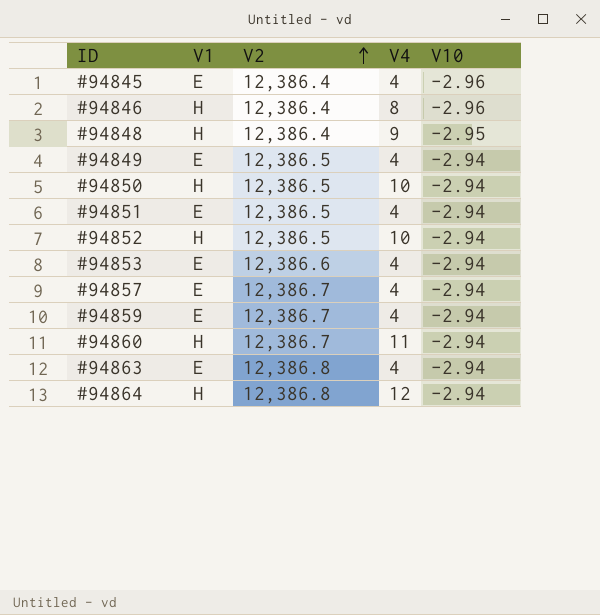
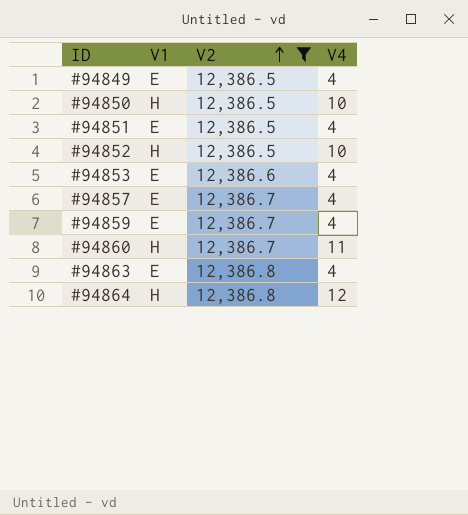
filter: none -> V2 != 12,386.4
column V10 | position: 5 -> none

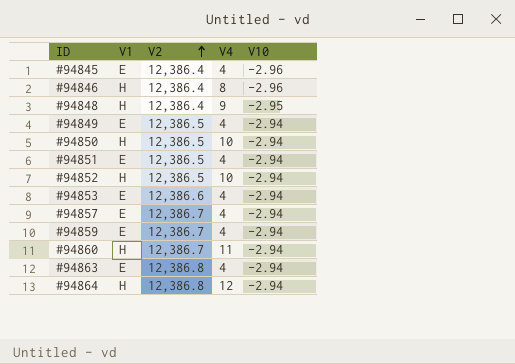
filter: V2 != 12,386.4 -> none
column V10 | position: none -> 5

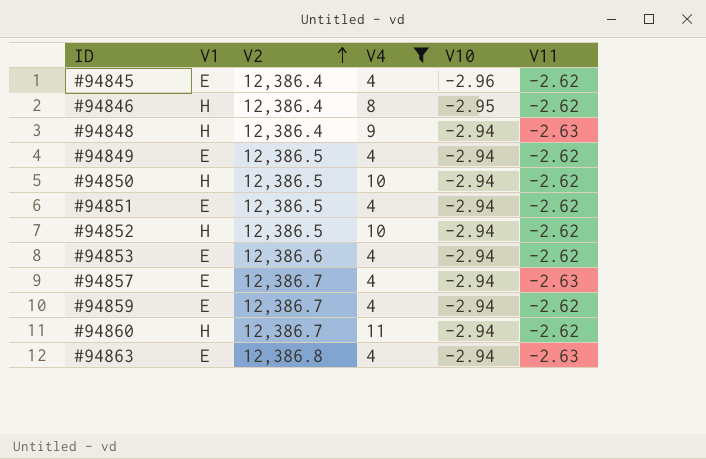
filter: none -> V4 != 12
column V11 | position: none -> 6
#94846 | V10: -2.96 -> -2.95
#94848 | V10: -2.95 -> -2.94

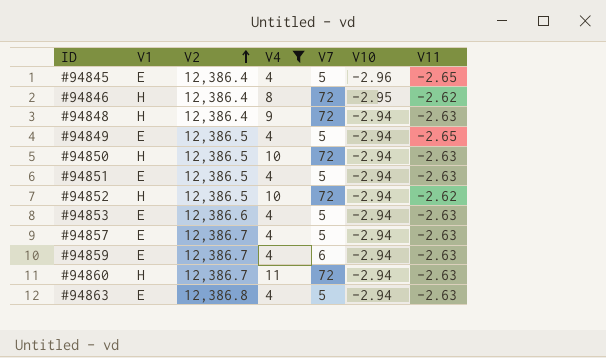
column V7 | position: none -> 5
#94845 | V11: -2.62 -> -2.65
#94849 | V11: -2.62 -> -2.65
#94850 | V11: -2.62 -> -2.63
#94851 | V11: -2.62 -> -2.63
#94853 | V11: -2.62 -> -2.63
#94859 | V11: -2.62 -> -2.63
#94860 | V11: -2.62 -> -2.63

